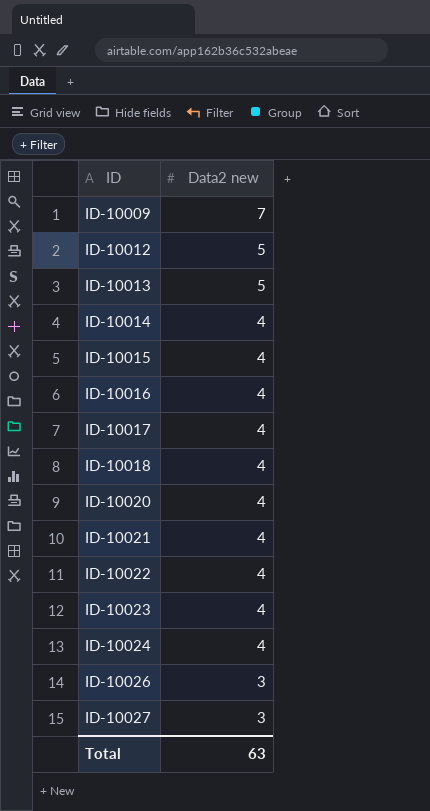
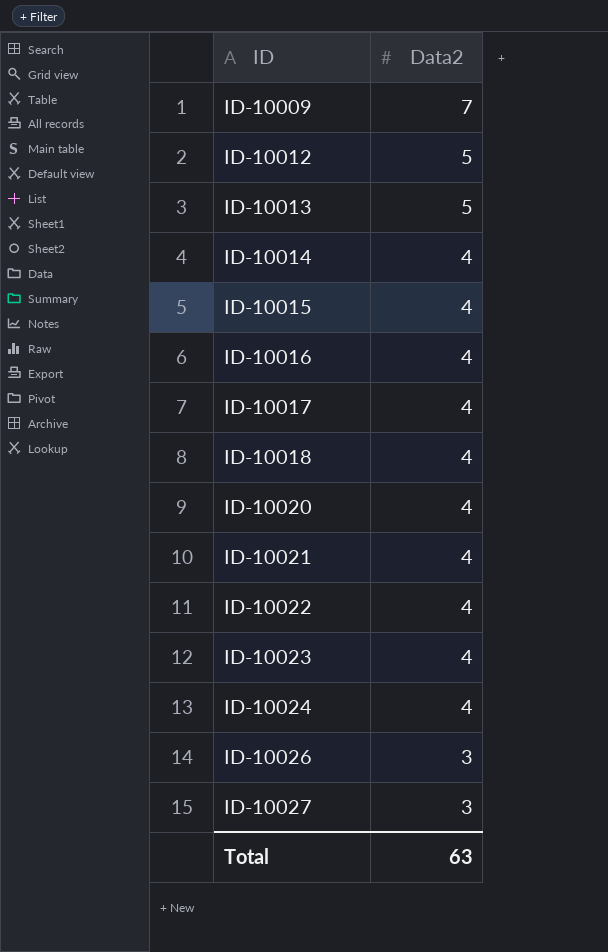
column name: Data2 new -> Data2

